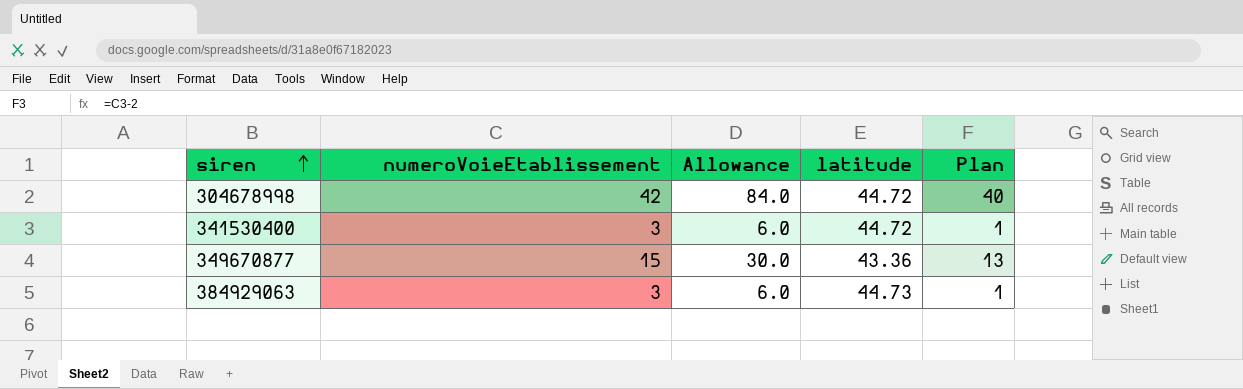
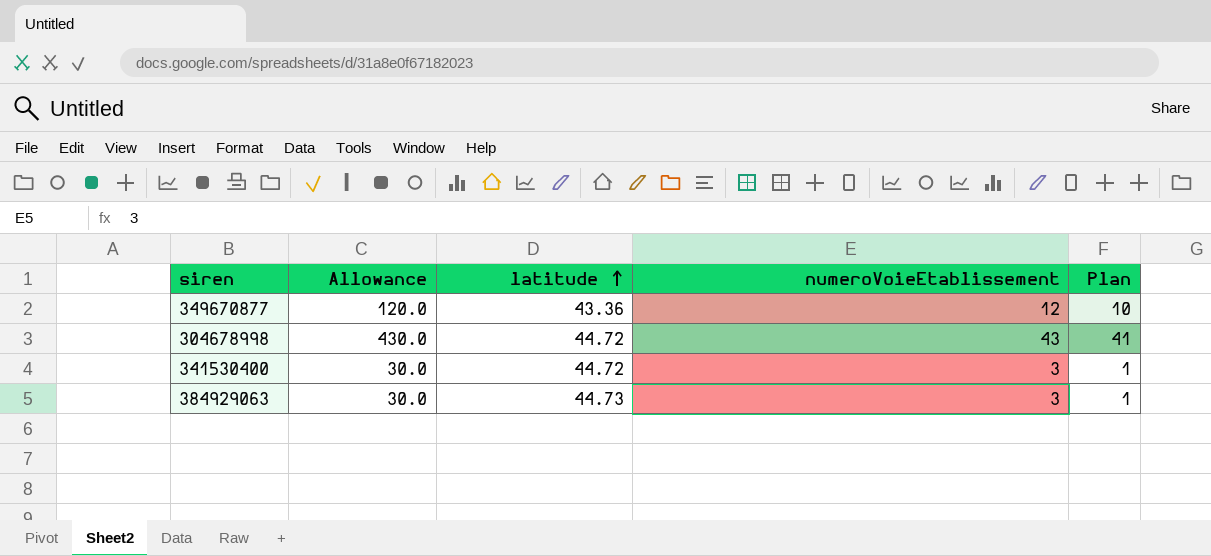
row order: siren ascending -> latitude ascending
column Allowance | formula: [numeroVoieEtablissement] * 2 -> [numeroVoieEtablissement] * 10
column numeroVoieEtablissement | position: 2 -> 4
349670877 | numeroVoieEtablissement: 15 -> 12
349670877 | Plan: 13 -> 10
304678998 | numeroVoieEtablissement: 42 -> 43
304678998 | Plan: 40 -> 41

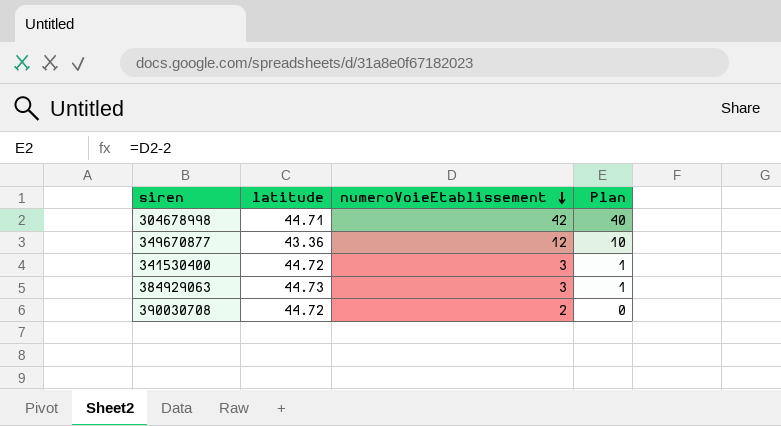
row order: latitude ascending -> numeroVoieEtablissement descending
column Allowance | formula: [numeroVoieEtablissement] * 10 -> none
304678998 | latitude: 44.72 -> 44.71
304678998 | numeroVoieEtablissement: 43 -> 42
304678998 | Plan: 41 -> 40
row 390030708: none -> 44.72 | 2 | 0

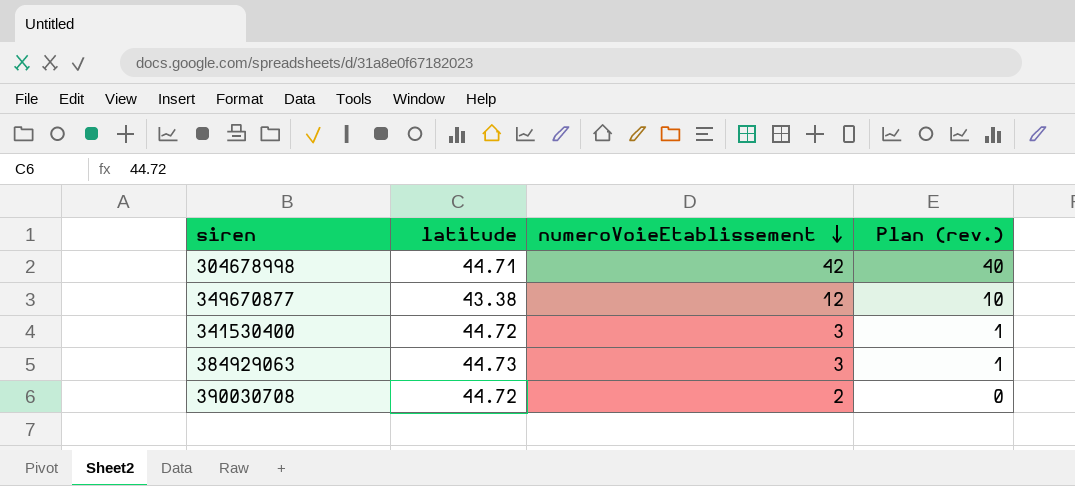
column name: Plan -> Plan (rev.)
349670877 | latitude: 43.36 -> 43.38

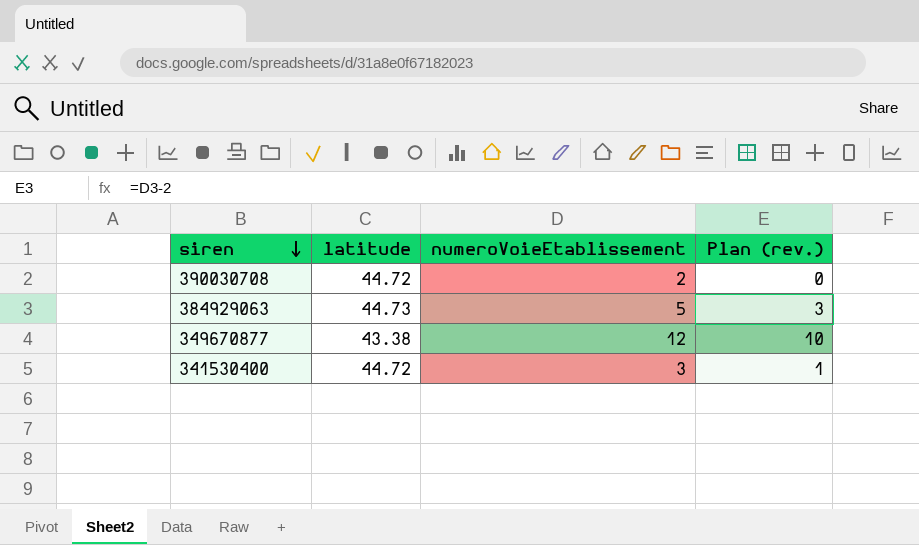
row order: numeroVoieEtablissement descending -> siren descending
row 304678998: 44.71 | 42 | 40 -> none
384929063 | numeroVoieEtablissement: 3 -> 5
384929063 | Plan (rev.): 1 -> 3

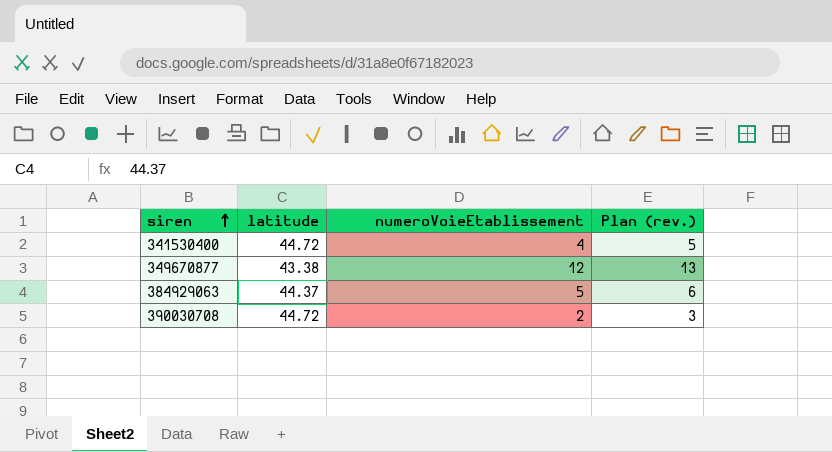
row order: siren descending -> siren ascending
column Plan (rev.) | formula: [numeroVoieEtablissement] - 2 -> [numeroVoieEtablissement] + 1
341530400 | numeroVoieEtablissement: 3 -> 4
384929063 | latitude: 44.73 -> 44.37

